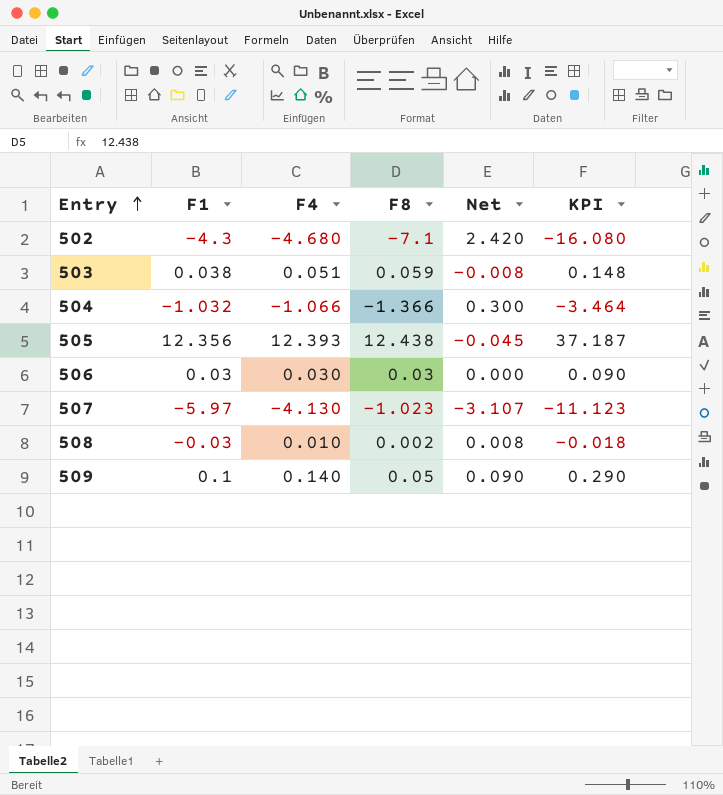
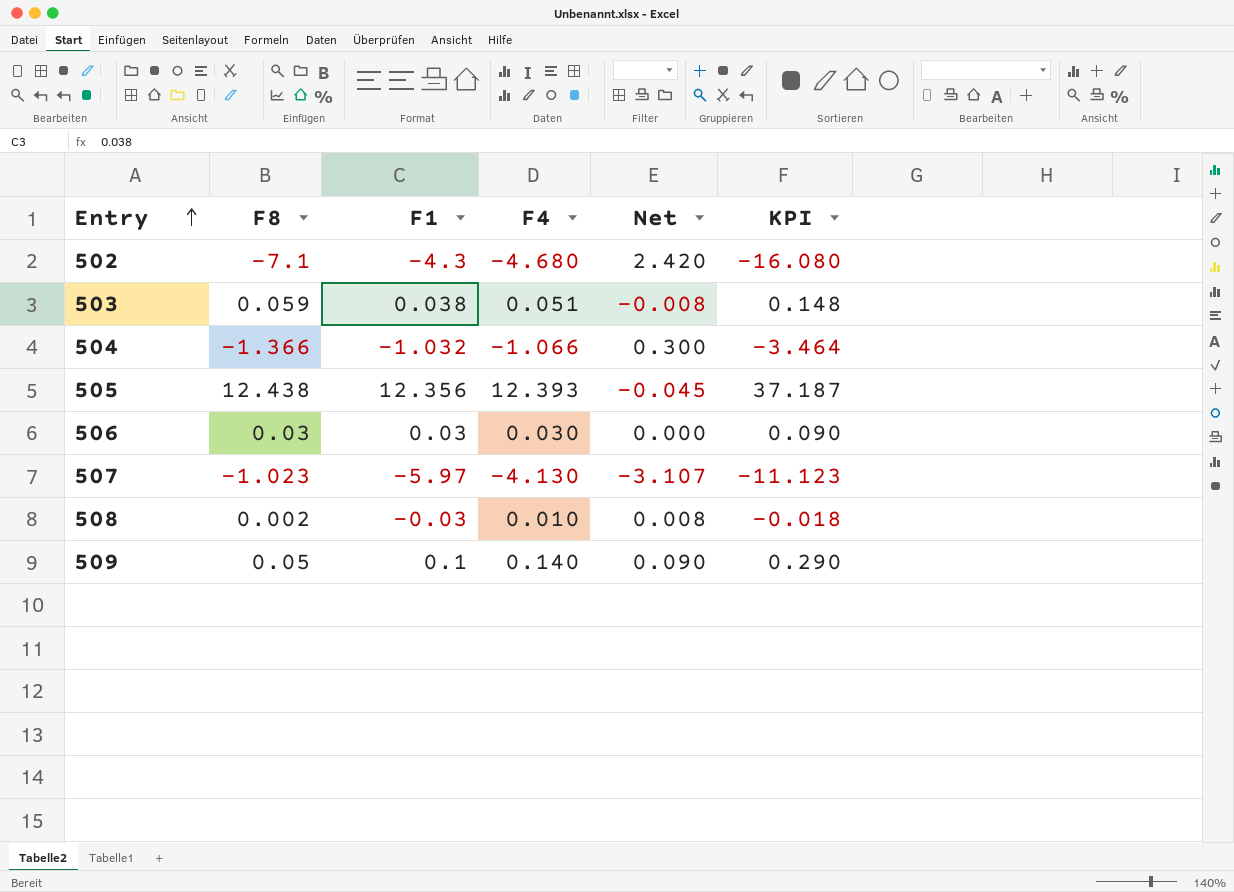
column F8 | position: 4 -> 2

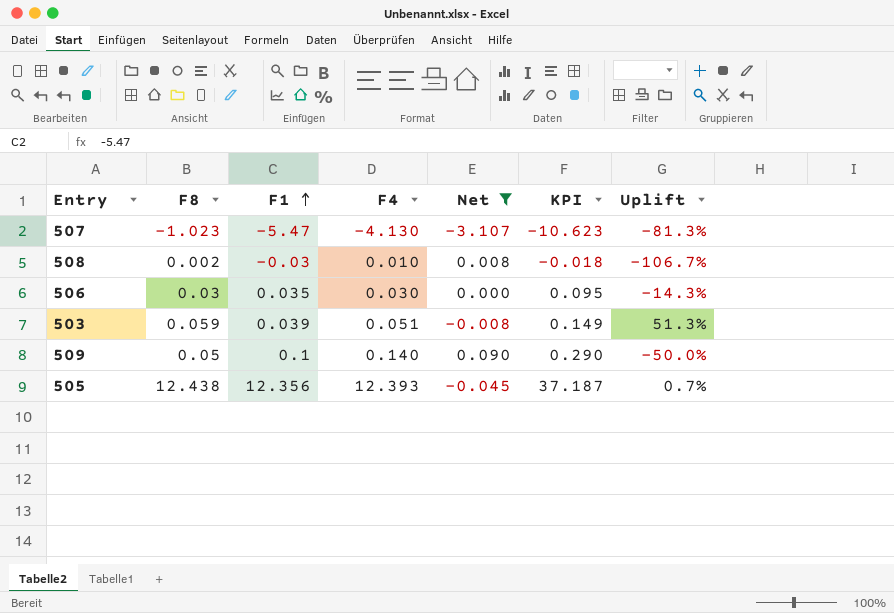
filter: none -> Net <= 0.090
row order: Entry ascending -> F1 ascending
column Uplift | formula: none -> ([F8] - [F1]) / [F1]
507 | F1: -5.97 -> -5.47
507 | KPI: -11.123 -> -10.623
506 | F1: 0.03 -> 0.035
506 | KPI: 0.090 -> 0.095
503 | F1: 0.038 -> 0.039
503 | KPI: 0.148 -> 0.149

